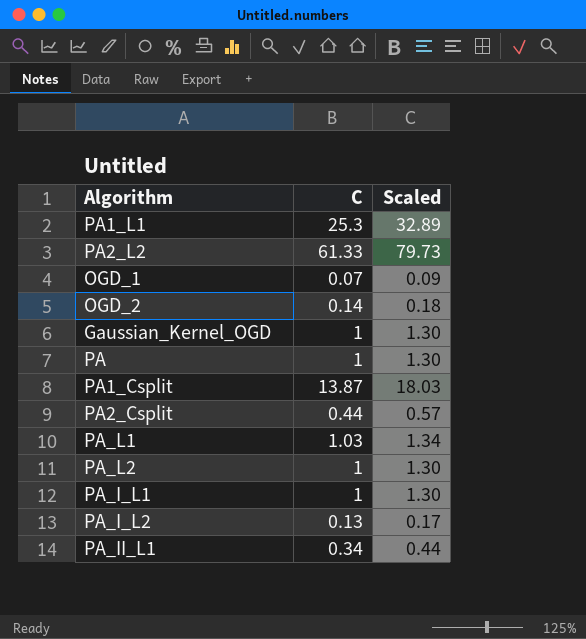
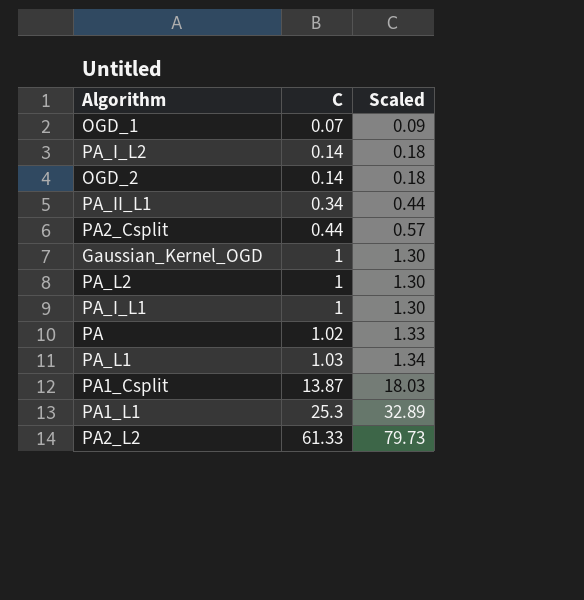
row order: none -> C ascending
PA_I_L2 | C: 0.13 -> 0.14
PA_I_L2 | Scaled: 0.17 -> 0.18
PA | C: 1 -> 1.02
PA | Scaled: 1.30 -> 1.33

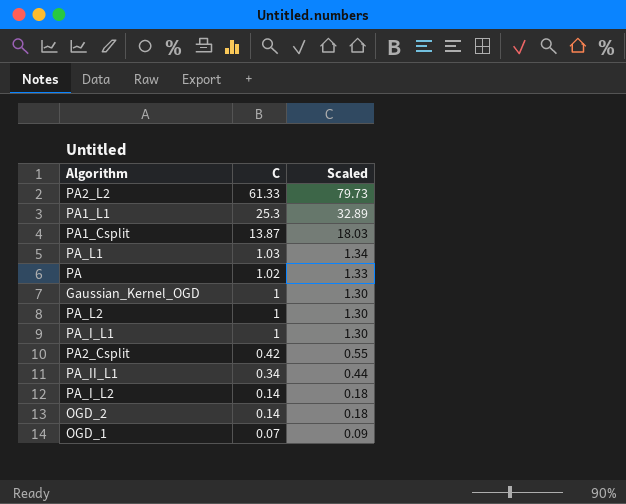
row order: C ascending -> C descending
PA2_Csplit | C: 0.44 -> 0.42
PA2_Csplit | Scaled: 0.57 -> 0.55

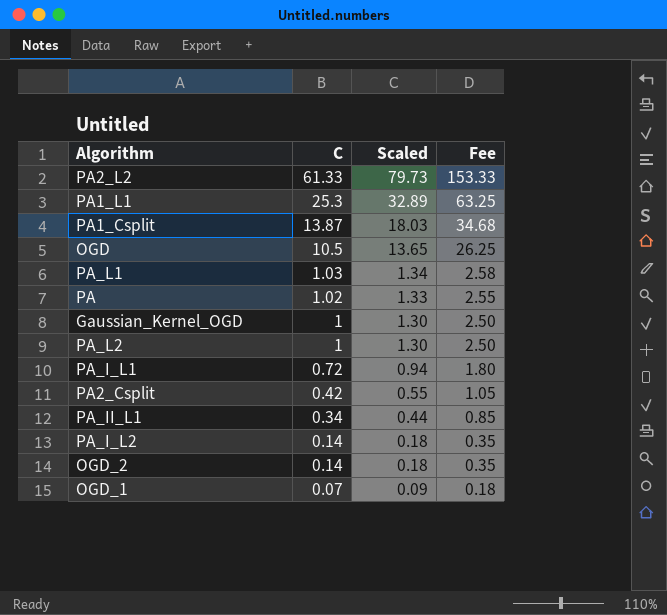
column Fee | formula: none -> [C] * 2.5
row OGD: none -> 10.5 | 13.65 | 26.25
PA_I_L1 | C: 1 -> 0.72
PA_I_L1 | Scaled: 1.30 -> 0.94

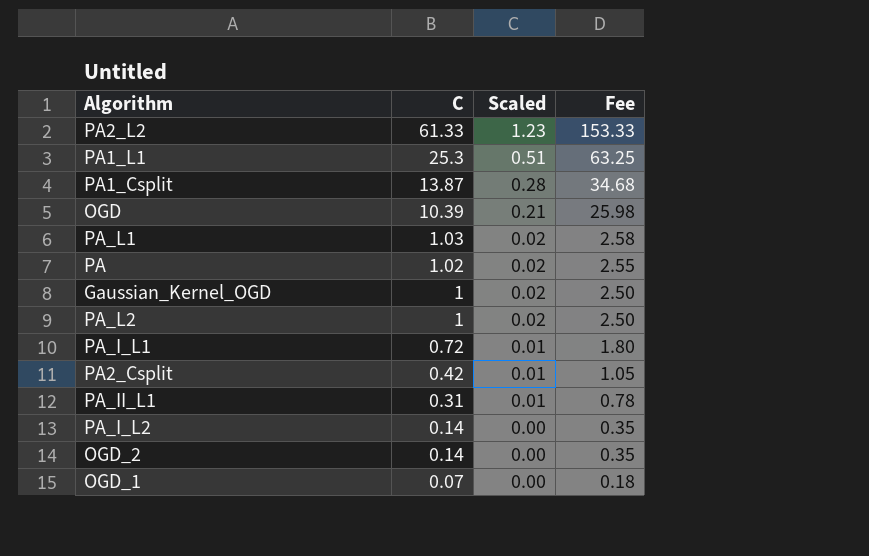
column Scaled | formula: [C] * 1.3 -> [C] * 0.02
OGD | C: 10.5 -> 10.39
OGD | Fee: 26.25 -> 25.98
PA_II_L1 | C: 0.34 -> 0.31
PA_II_L1 | Fee: 0.85 -> 0.78

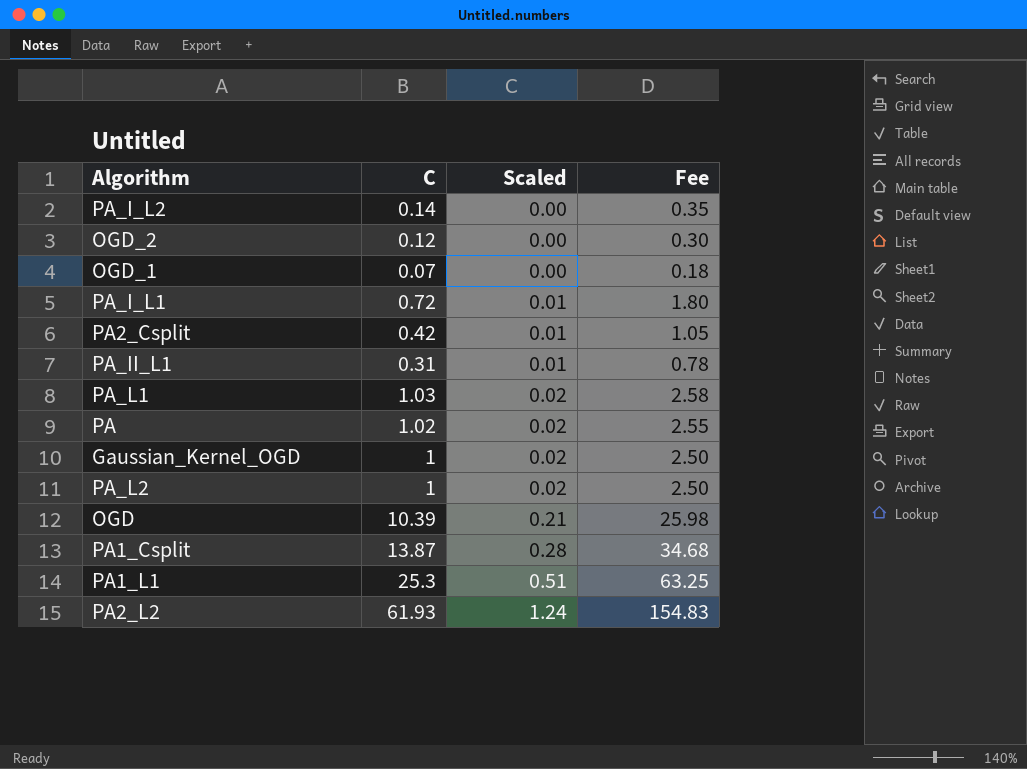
row order: C descending -> Scaled ascending
OGD_2 | C: 0.14 -> 0.12
OGD_2 | Fee: 0.35 -> 0.30
PA2_L2 | C: 61.33 -> 61.93
PA2_L2 | Scaled: 1.23 -> 1.24
PA2_L2 | Fee: 153.33 -> 154.83

